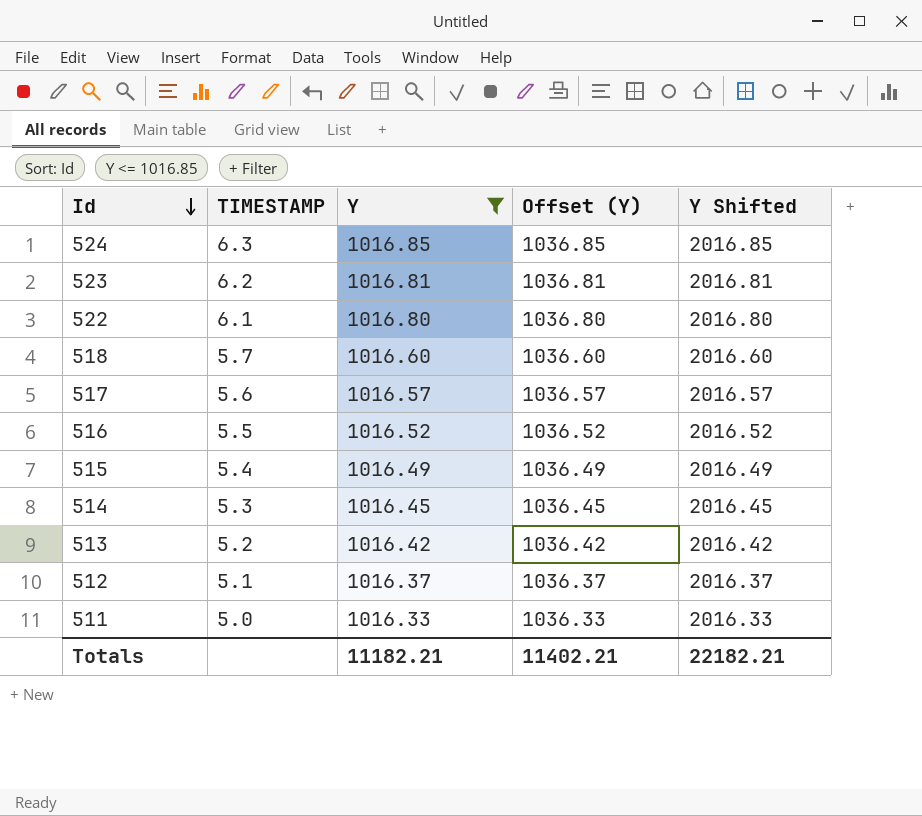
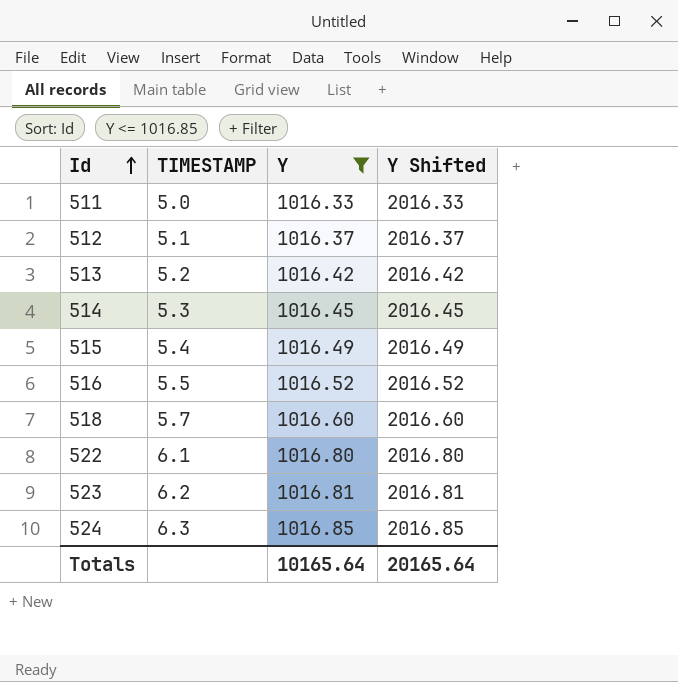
row order: Id descending -> Id ascending
column Offset (Y) | formula: [Y] + 20 -> none
row 517: 5.6 | 1016.57 | 1036.57 | 2016.57 -> none
Totals | Y: 11182.21 -> 10165.64
Totals | Y Shifted: 22182.21 -> 20165.64

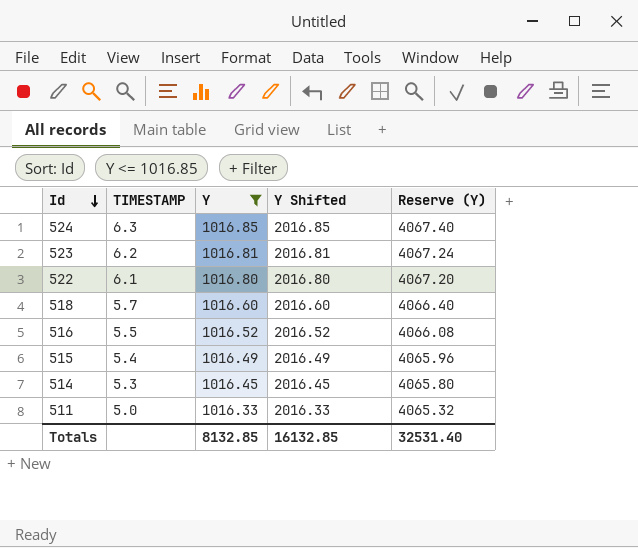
row order: Id ascending -> Id descending
column Reserve (Y) | formula: none -> [Y] * 4
row 512: 5.1 | 1016.37 | 2016.37 -> none
row 513: 5.2 | 1016.42 | 2016.42 -> none
Totals | Y: 10165.64 -> 8132.85
Totals | Y Shifted: 20165.64 -> 16132.85

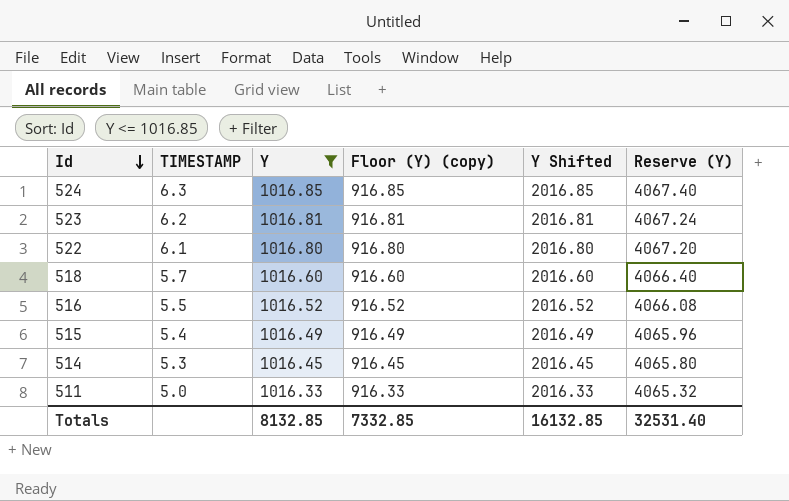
column Floor (Y) (copy) | formula: none -> [Y] - 100

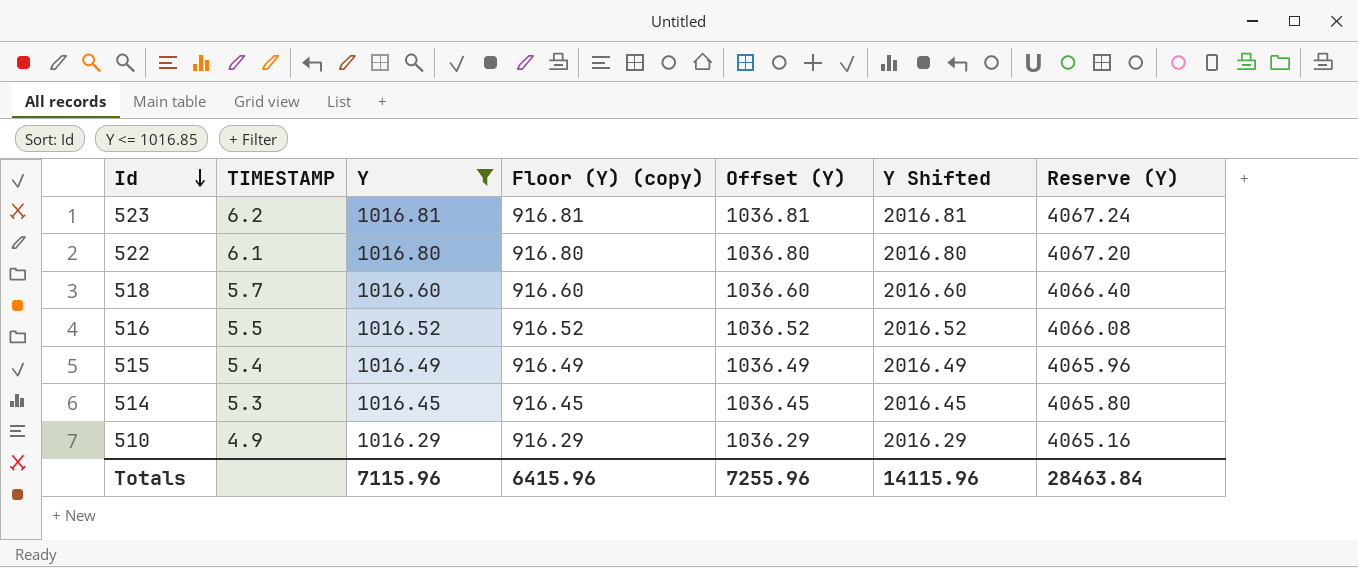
column Offset (Y) | formula: none -> [Y] + 20
row 524: 6.3 | 1016.85 | 916.85 | 2016.85 | 4067.40 -> none
row 511: 5.0 | 1016.33 | 916.33 | 2016.33 | 4065.32 -> none
row 510: none -> 4.9 | 1016.29 | 916.29 | 1036.29 | 2016.29 | 4065.16
Totals | Y: 8132.85 -> 7115.96
Totals | Floor (Y) (copy): 7332.85 -> 6415.96
Totals | Y Shifted: 16132.85 -> 14115.96
Totals | Reserve (Y): 32531.40 -> 28463.84

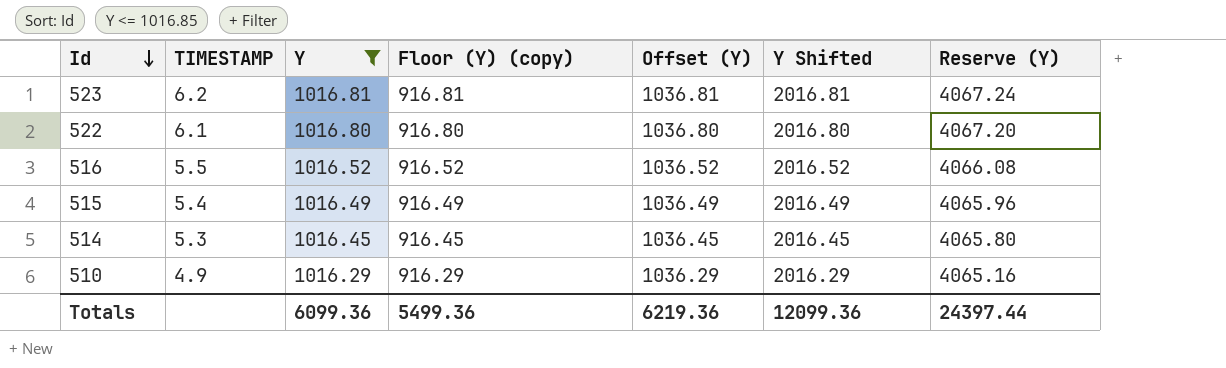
row 518: 5.7 | 1016.60 | 916.60 | 1036.60 | 2016.60 | 4066.40 -> none
Totals | Y: 7115.96 -> 6099.36
Totals | Floor (Y) (copy): 6415.96 -> 5499.36
Totals | Offset (Y): 7255.96 -> 6219.36
Totals | Y Shifted: 14115.96 -> 12099.36
Totals | Reserve (Y): 28463.84 -> 24397.44

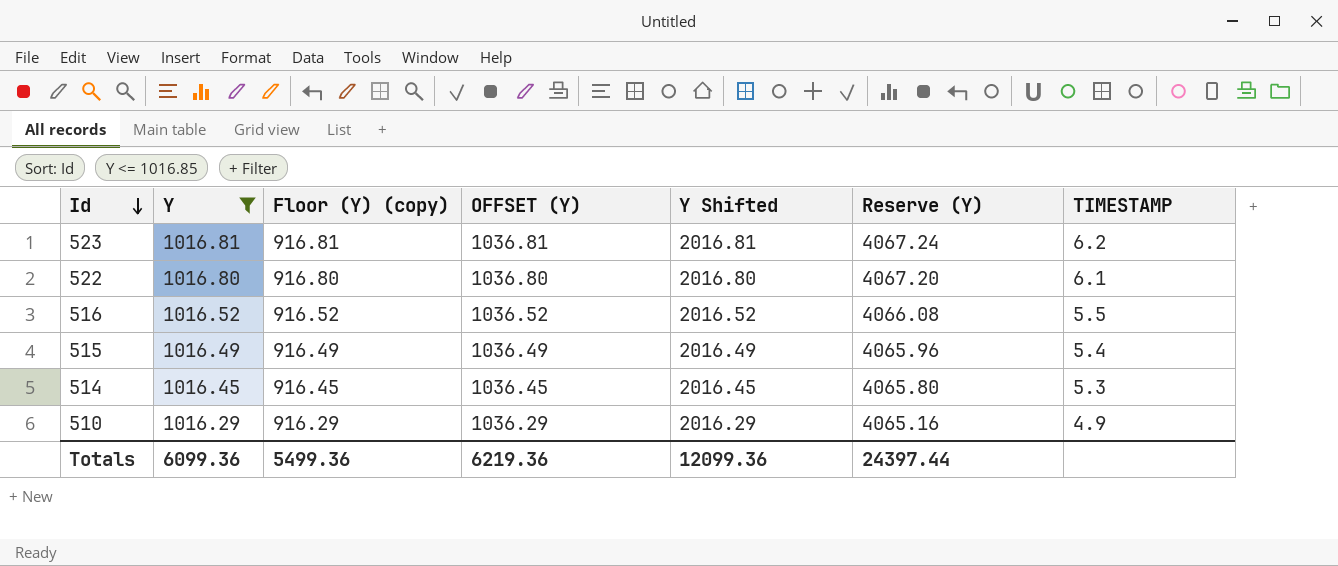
column name: Offset (Y) -> OFFSET (Y)
column TIMESTAMP | position: 2 -> 7

